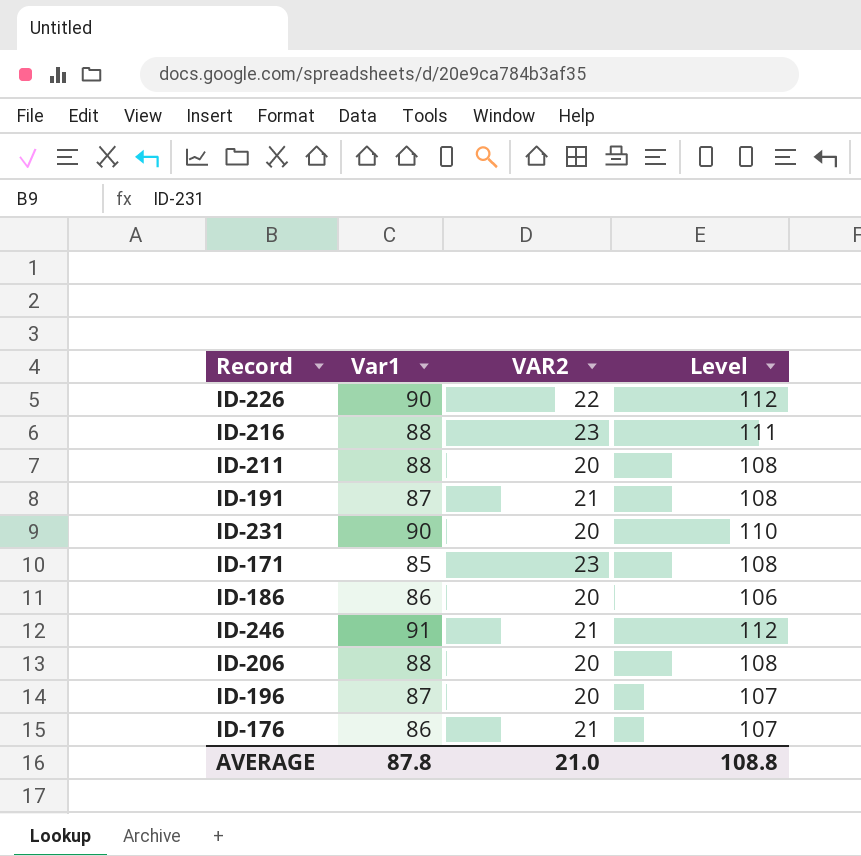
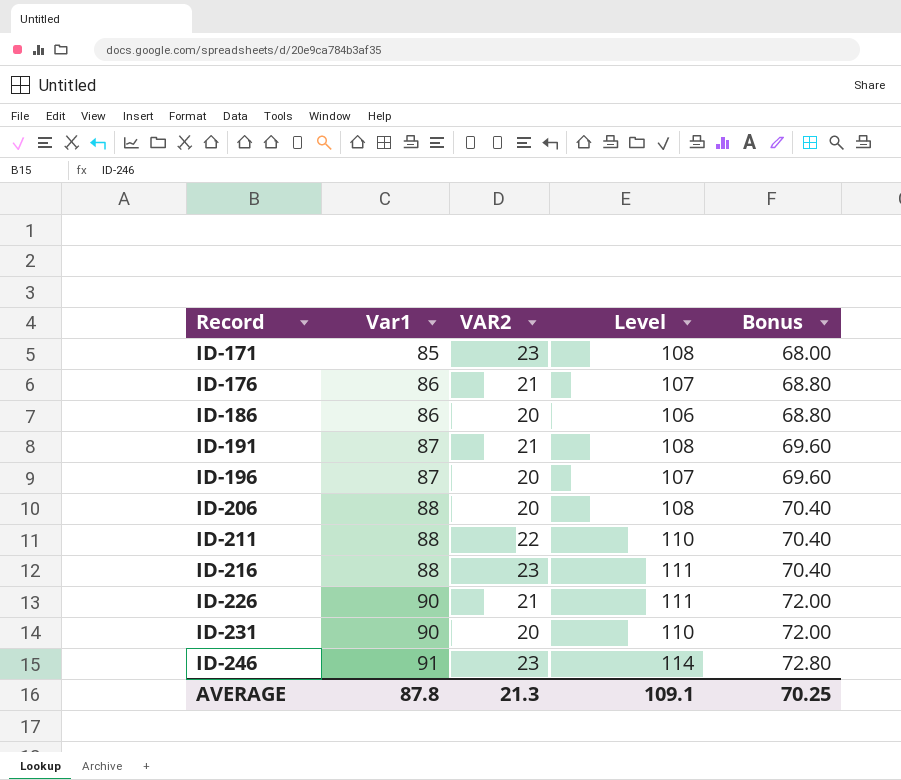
row order: none -> Record ascending
column Bonus | formula: none -> [Var1] * 0.8
ID-211 | VAR2: 20 -> 22
ID-211 | Level: 108 -> 110
ID-226 | VAR2: 22 -> 21
ID-226 | Level: 112 -> 111
ID-246 | VAR2: 21 -> 23
ID-246 | Level: 112 -> 114
AVERAGE | VAR2: 21.0 -> 21.3
AVERAGE | Level: 108.8 -> 109.1

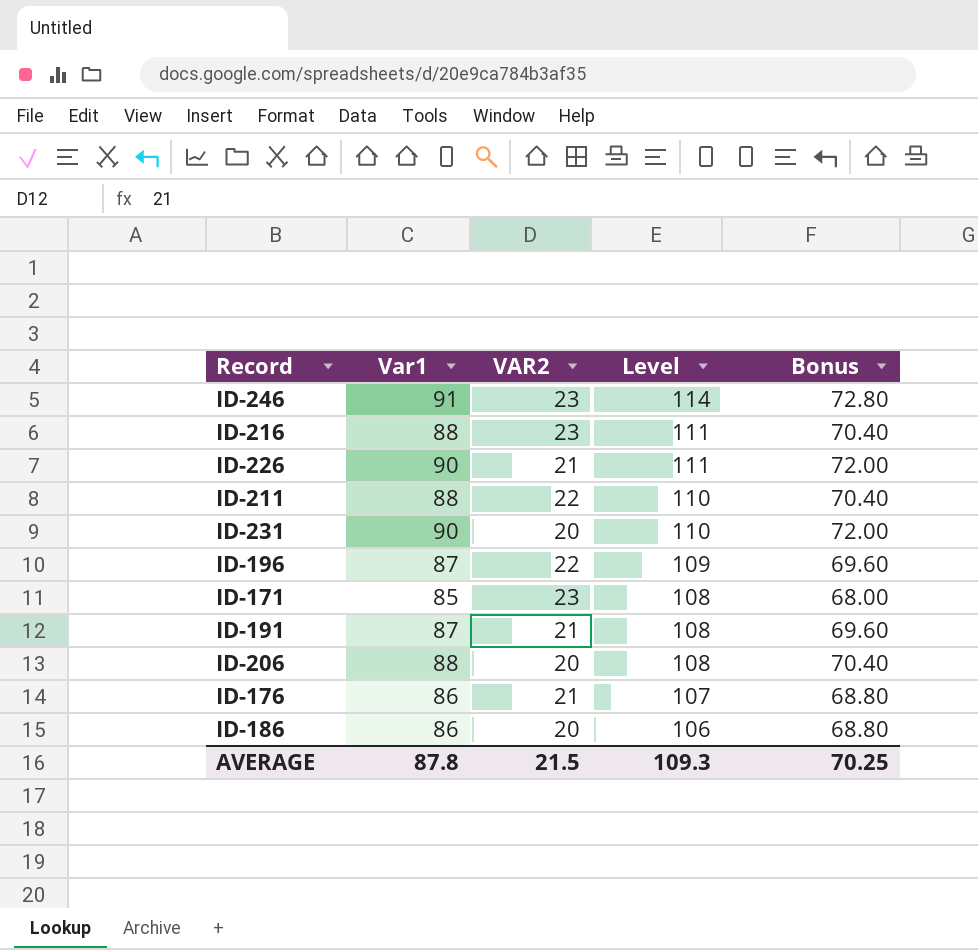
row order: Record ascending -> Level descending
ID-196 | VAR2: 20 -> 22
ID-196 | Level: 107 -> 109
AVERAGE | VAR2: 21.3 -> 21.5
AVERAGE | Level: 109.1 -> 109.3

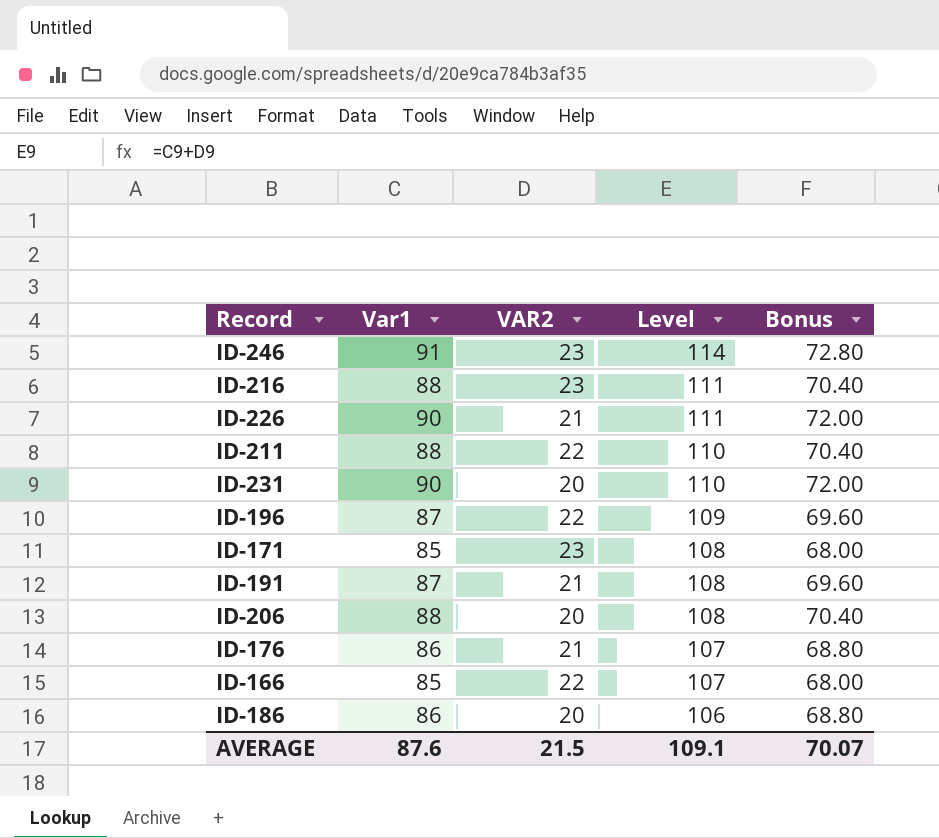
row ID-166: none -> 85 | 22 | 107 | 68.00
AVERAGE | Var1: 87.8 -> 87.6
AVERAGE | Level: 109.3 -> 109.1
AVERAGE | Bonus: 70.25 -> 70.07

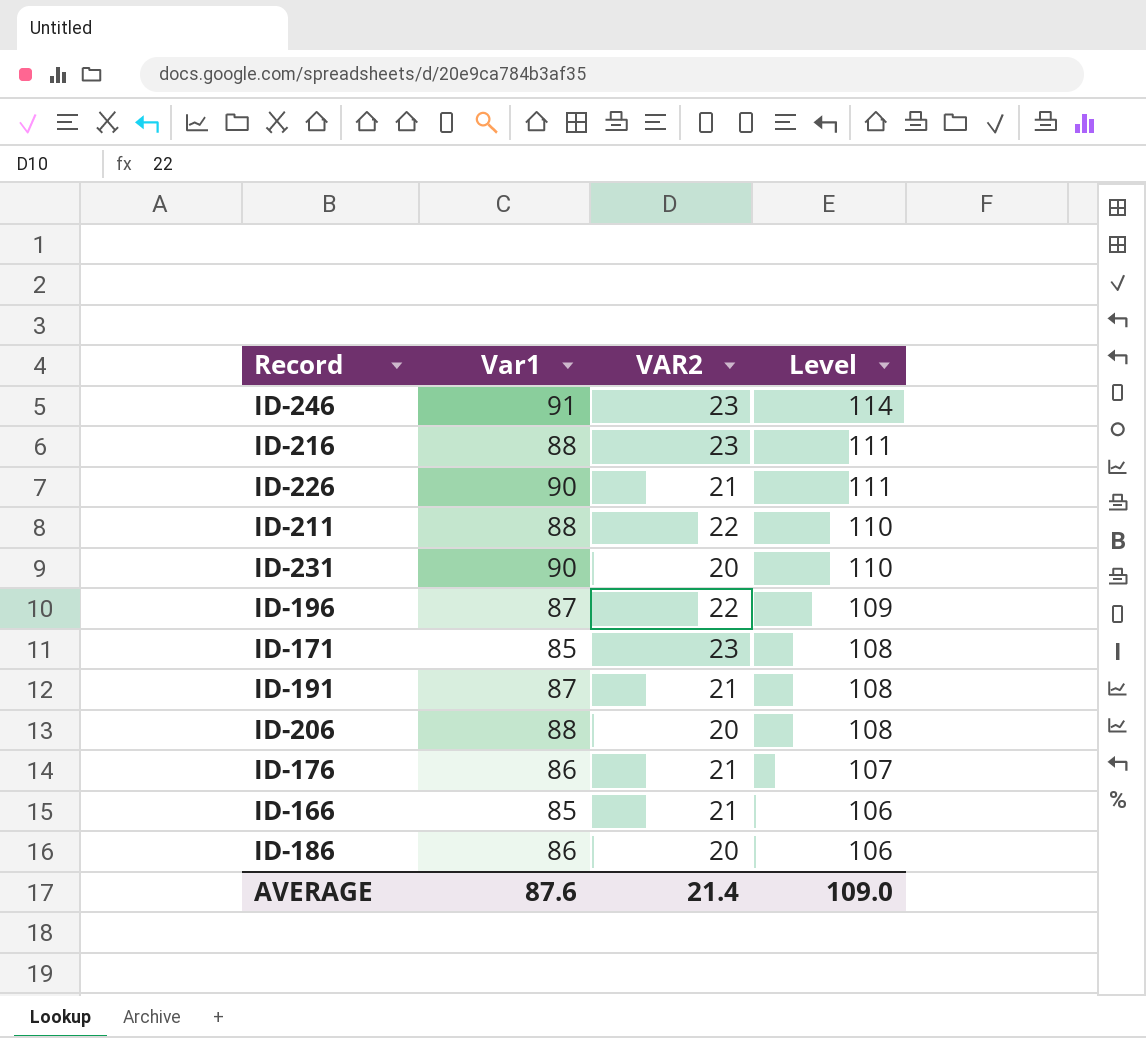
column Bonus | formula: [Var1] * 0.8 -> none
ID-166 | VAR2: 22 -> 21
ID-166 | Level: 107 -> 106
AVERAGE | VAR2: 21.5 -> 21.4
AVERAGE | Level: 109.1 -> 109.0

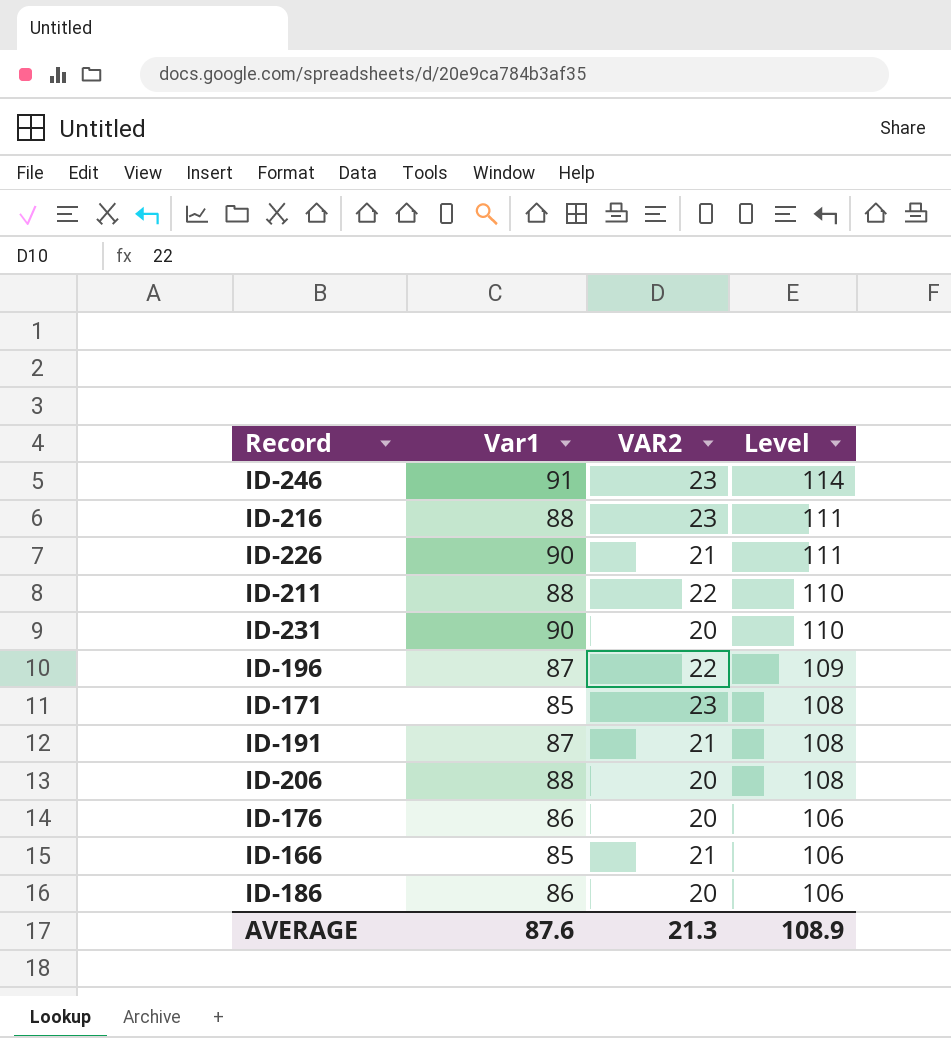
ID-176 | VAR2: 21 -> 20
ID-176 | Level: 107 -> 106
AVERAGE | VAR2: 21.4 -> 21.3
AVERAGE | Level: 109.0 -> 108.9

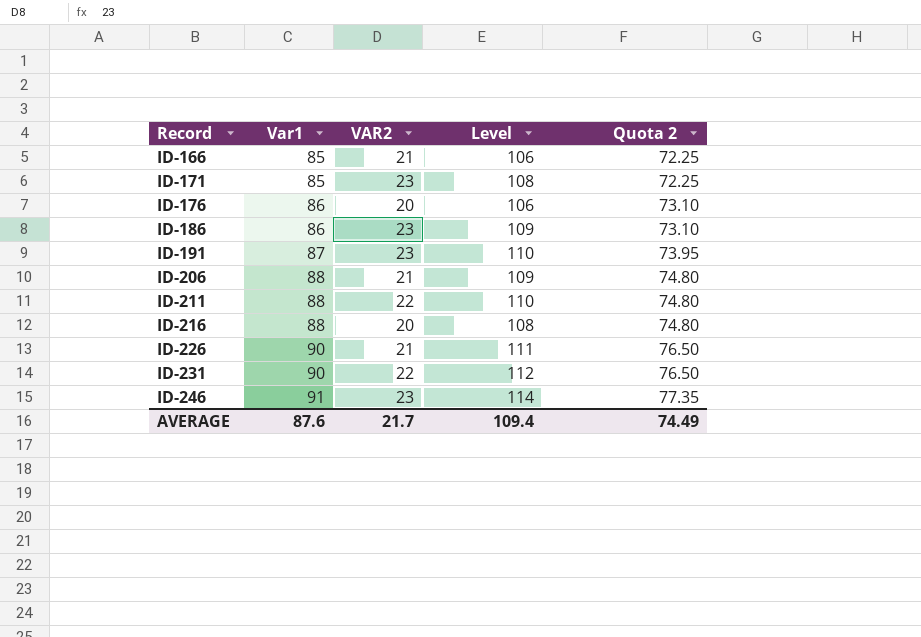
row order: Level descending -> Record ascending
column Quota 2 | formula: none -> [Var1] * 0.85
row ID-196: 87 | 22 | 109 -> none
ID-186 | VAR2: 20 -> 23
ID-186 | Level: 106 -> 109
ID-191 | VAR2: 21 -> 23
ID-191 | Level: 108 -> 110
ID-206 | VAR2: 20 -> 21
ID-206 | Level: 108 -> 109
ID-216 | VAR2: 23 -> 20
ID-216 | Level: 111 -> 108
ID-231 | VAR2: 20 -> 22
ID-231 | Level: 110 -> 112
AVERAGE | VAR2: 21.3 -> 21.7
AVERAGE | Level: 108.9 -> 109.4

